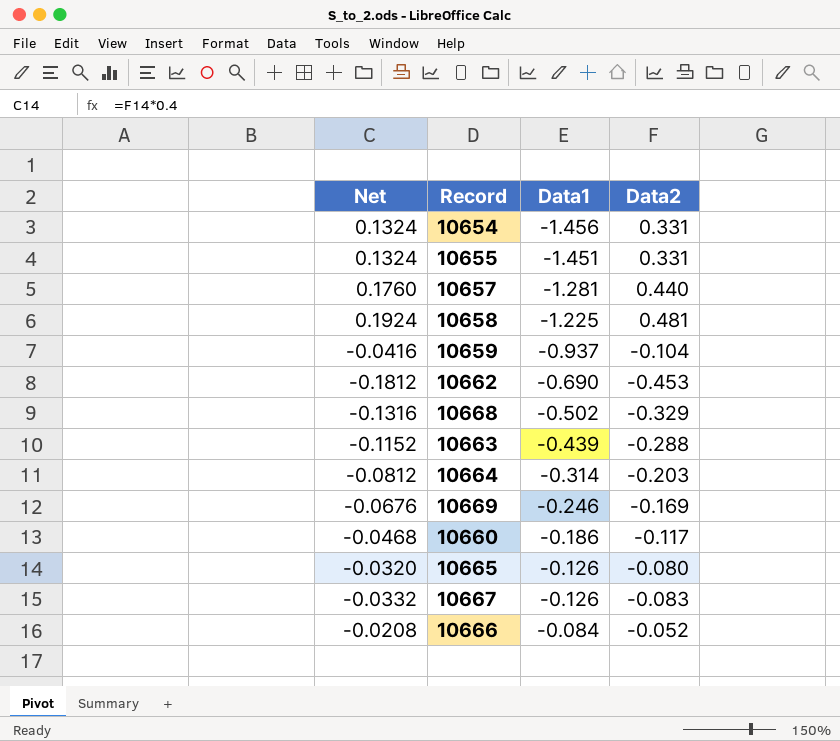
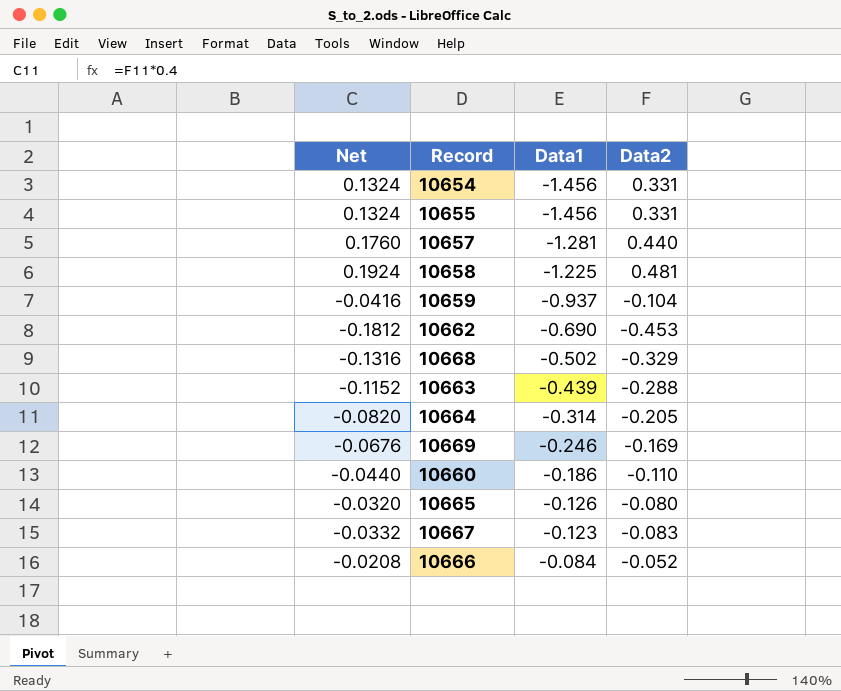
10655 | Data1: -1.451 -> -1.456
10664 | Net: -0.0812 -> -0.0820
10664 | Data2: -0.203 -> -0.205
10660 | Net: -0.0468 -> -0.0440
10660 | Data2: -0.117 -> -0.110
10667 | Data1: -0.126 -> -0.123

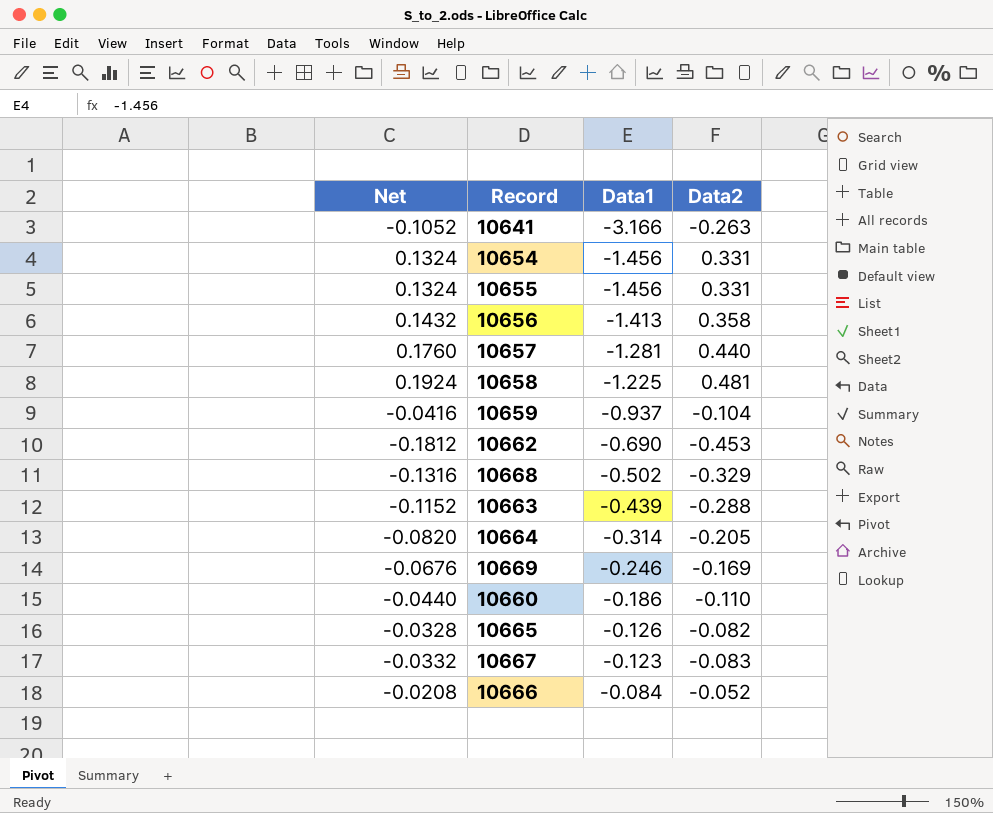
row 10641: none -> -0.1052 | -3.166 | -0.263
row 10656: none -> 0.1432 | -1.413 | 0.358
10665 | Net: -0.0320 -> -0.0328
10665 | Data2: -0.080 -> -0.082

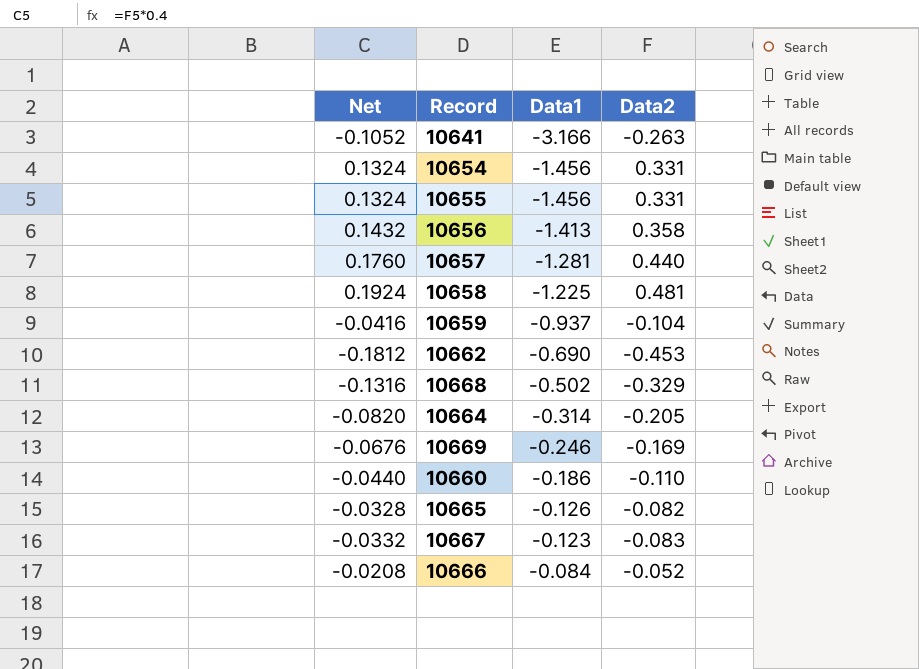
row 10663: -0.1152 | -0.439 | -0.288 -> none

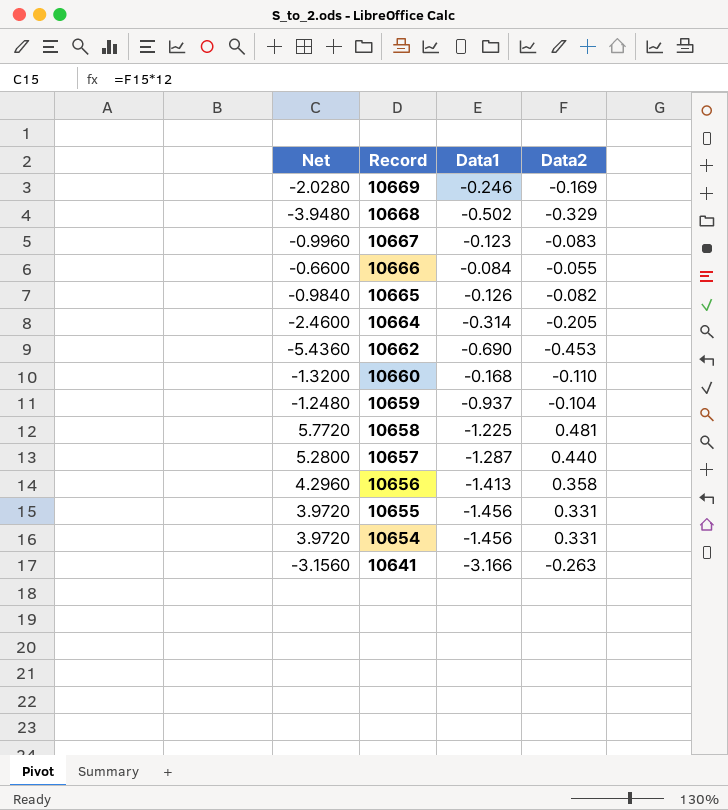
row order: Data1 ascending -> Record descending
column Net | formula: [Data2] * 0.4 -> [Data2] * 12
10666 | Data2: -0.052 -> -0.055
10660 | Data1: -0.186 -> -0.168
10657 | Data1: -1.281 -> -1.287

